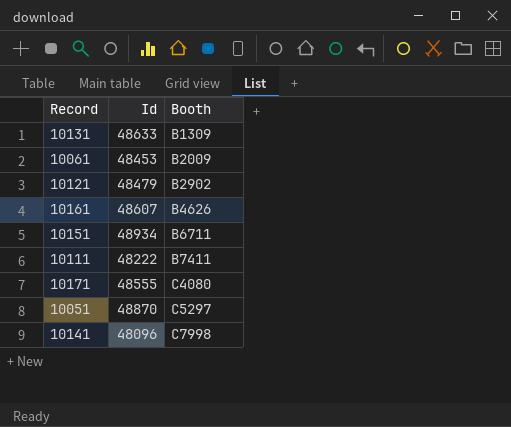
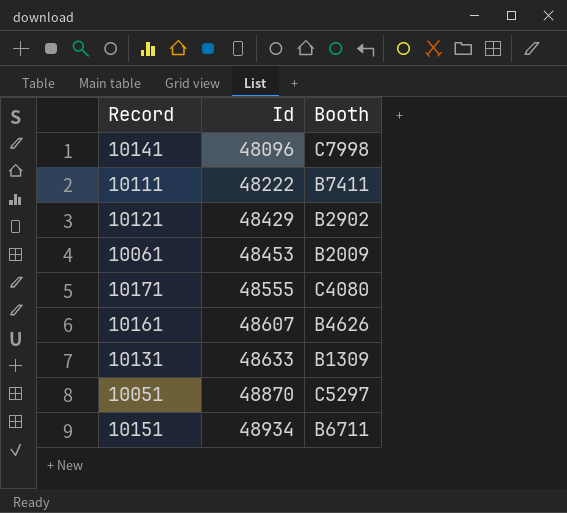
row order: Booth ascending -> Id ascending
10121 | Id: 48479 -> 48429

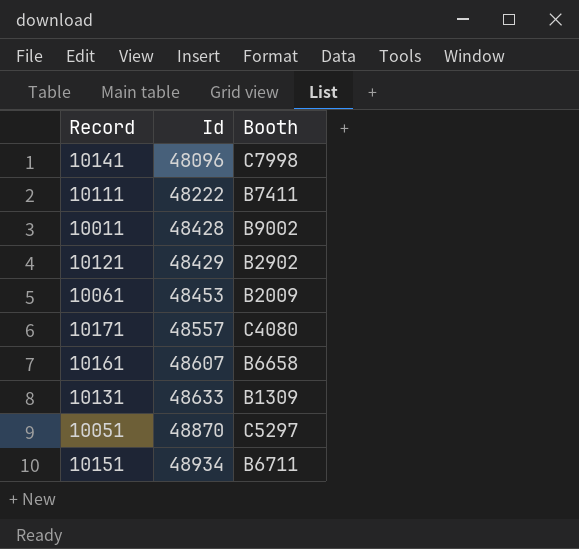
row 10011: none -> 48428 | B9002
10171 | Id: 48555 -> 48557
10161 | Booth: B4626 -> B6658

